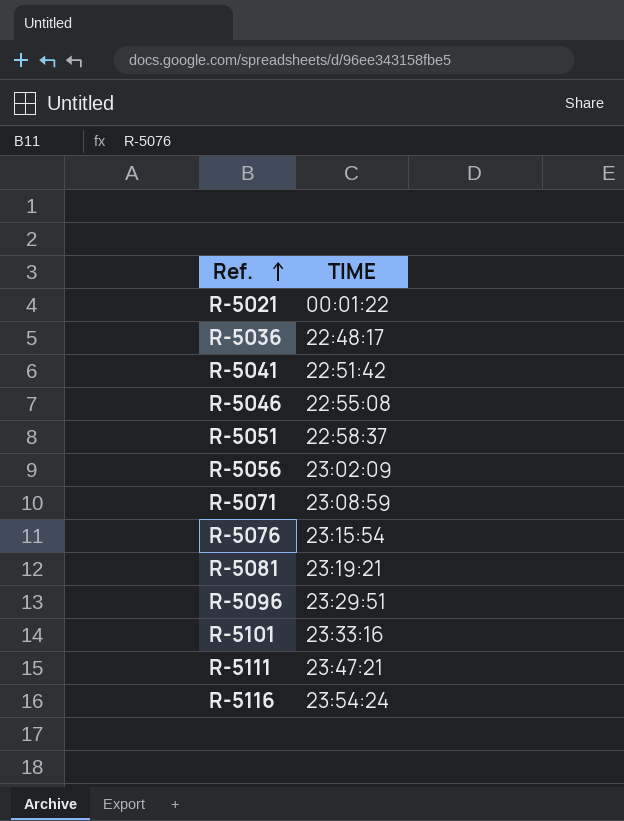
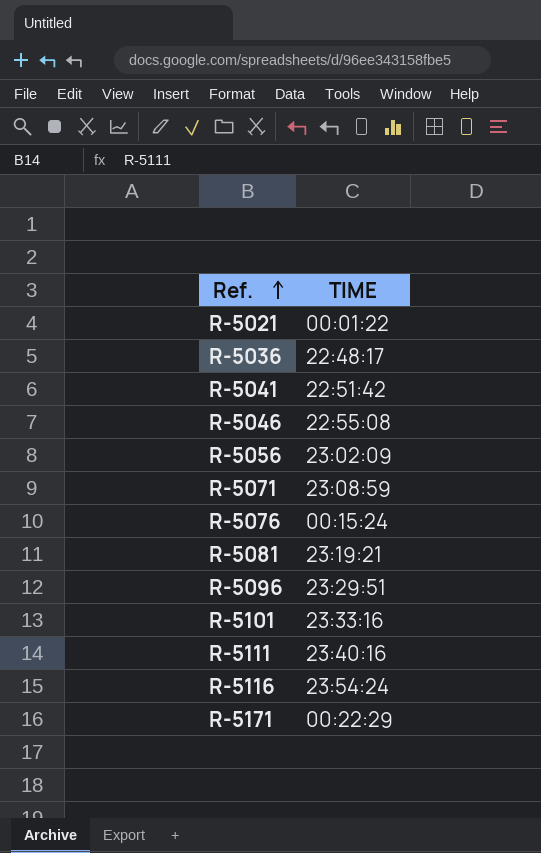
row R-5051: 22:58:37 -> none
R-5076 | TIME: 23:15:54 -> 00:15:24
R-5111 | TIME: 23:47:21 -> 23:40:16
row R-5171: none -> 00:22:29

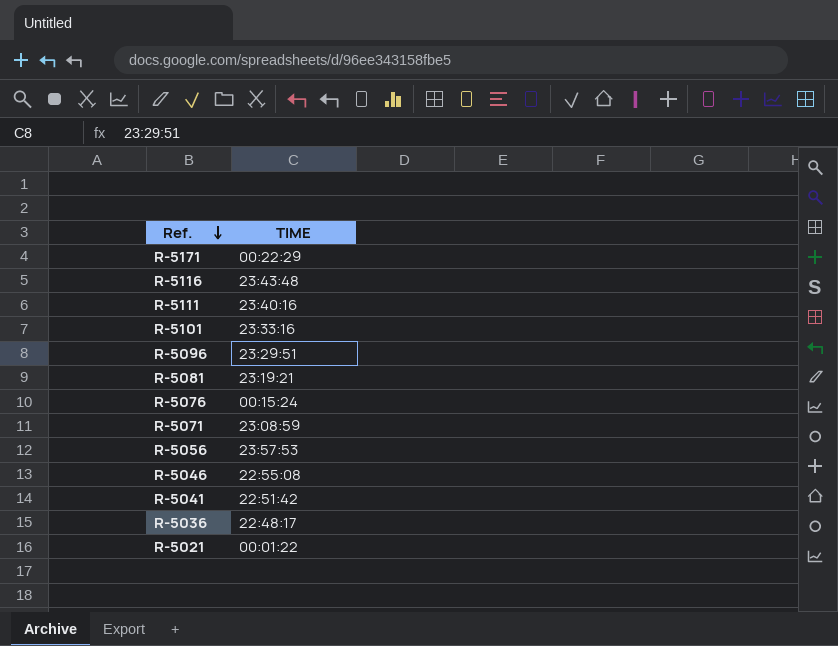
row order: Ref. ascending -> Ref. descending
R-5116 | TIME: 23:54:24 -> 23:43:48
R-5056 | TIME: 23:02:09 -> 23:57:53

